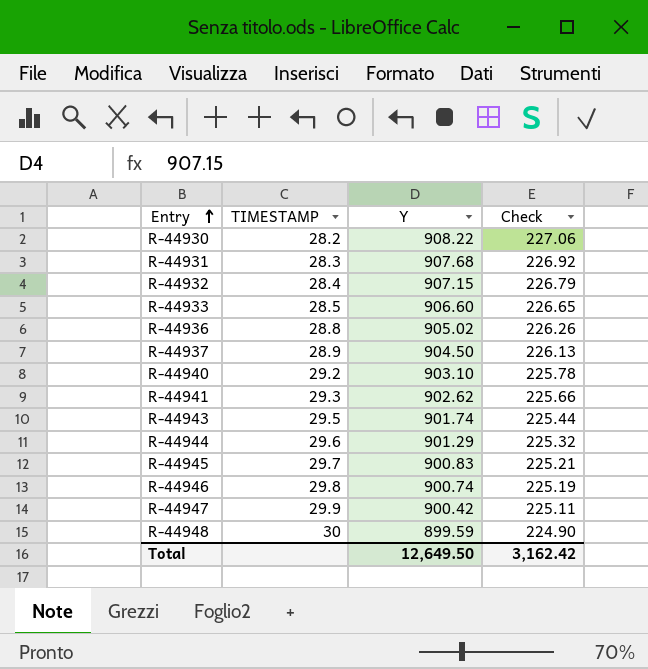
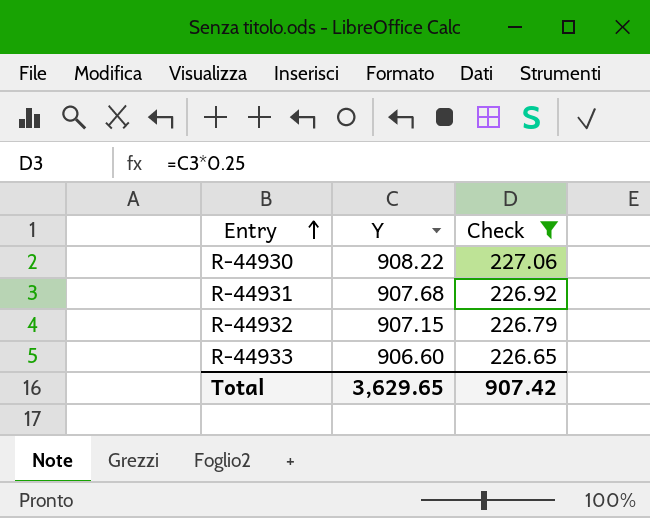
filter: none -> Check >= 226.65
column TIMESTAMP | position: 2 -> none
Total | Y: 12,649.50 -> 3,629.65
Total | Check: 3,162.42 -> 907.42

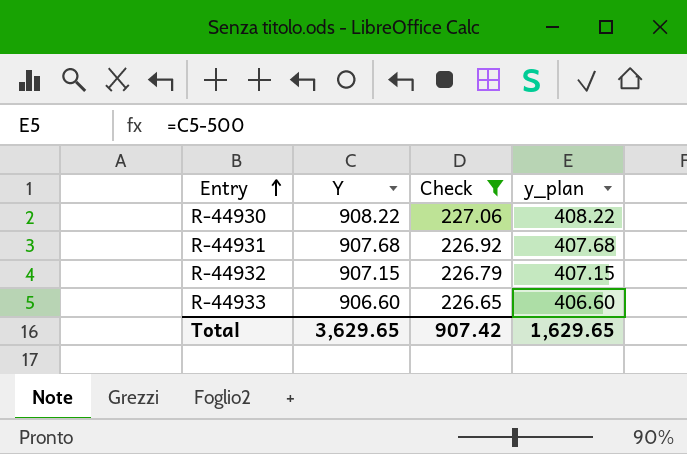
column y_plan | formula: none -> [Y] - 500

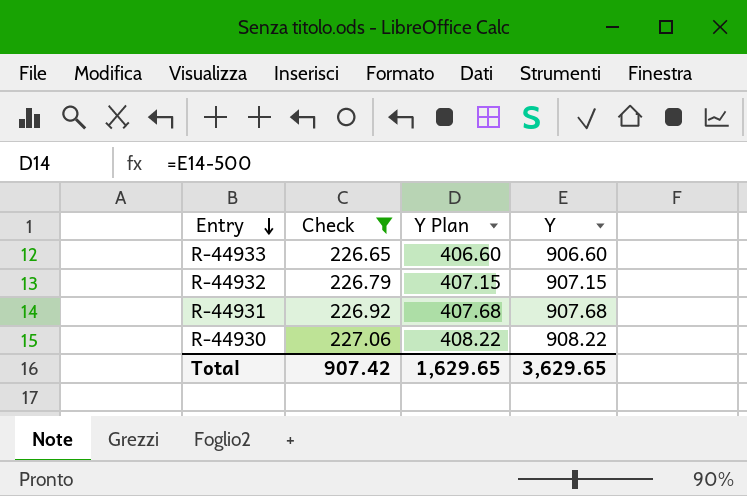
row order: Entry ascending -> Entry descending
column name: y_plan -> Y Plan
column Y | position: 2 -> 4

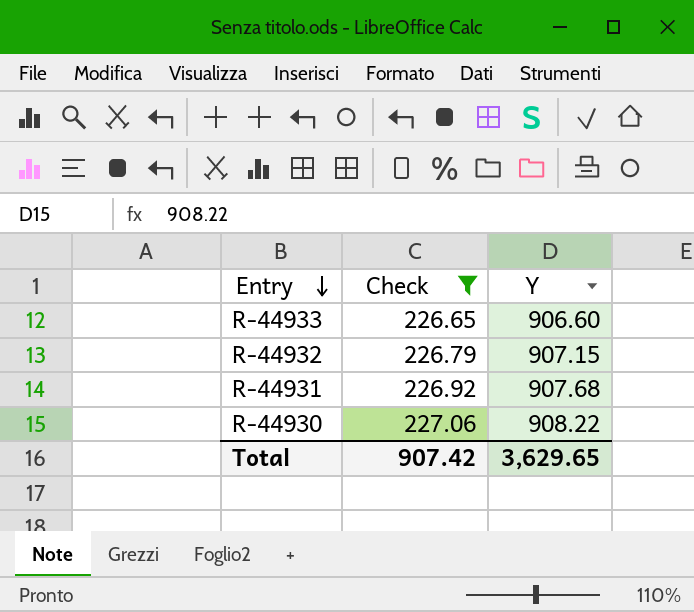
column Y Plan | formula: [Y] - 500 -> none

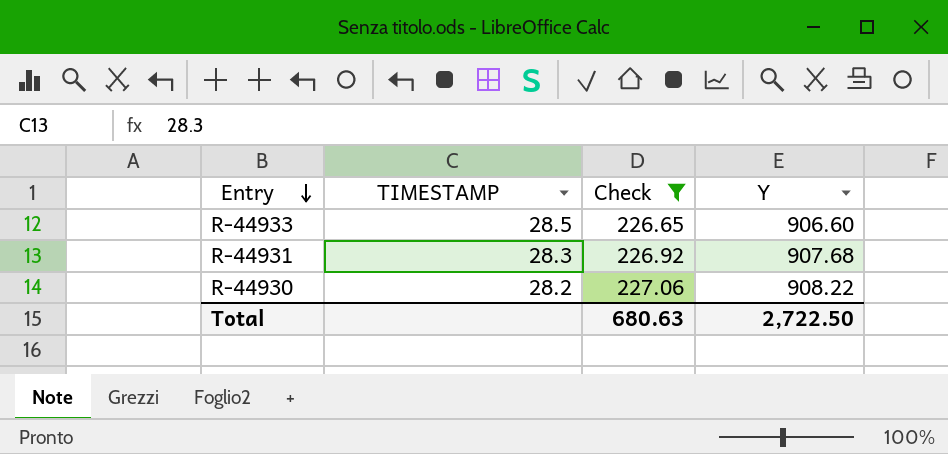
column TIMESTAMP | position: none -> 2
row R-44932: 226.79 | 907.15 -> none
Total | Check: 907.42 -> 680.63
Total | Y: 3,629.65 -> 2,722.50

